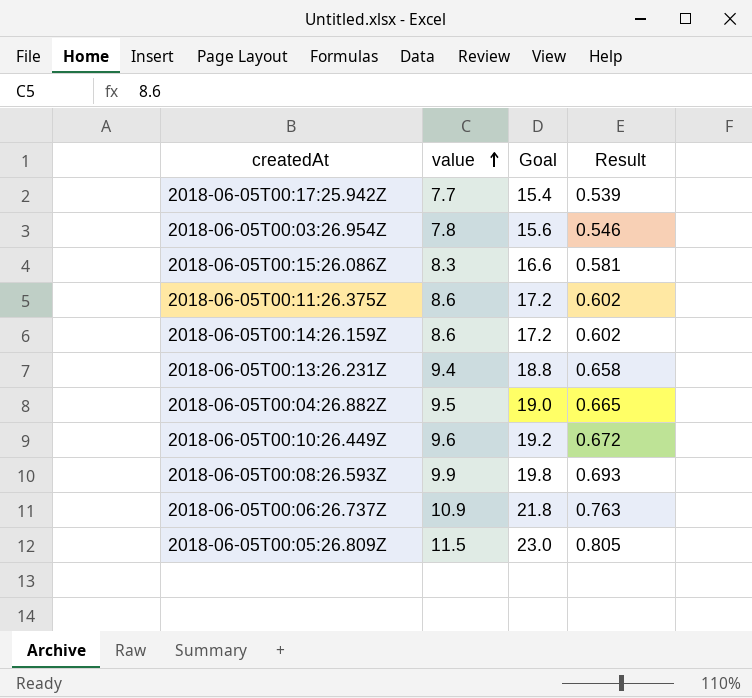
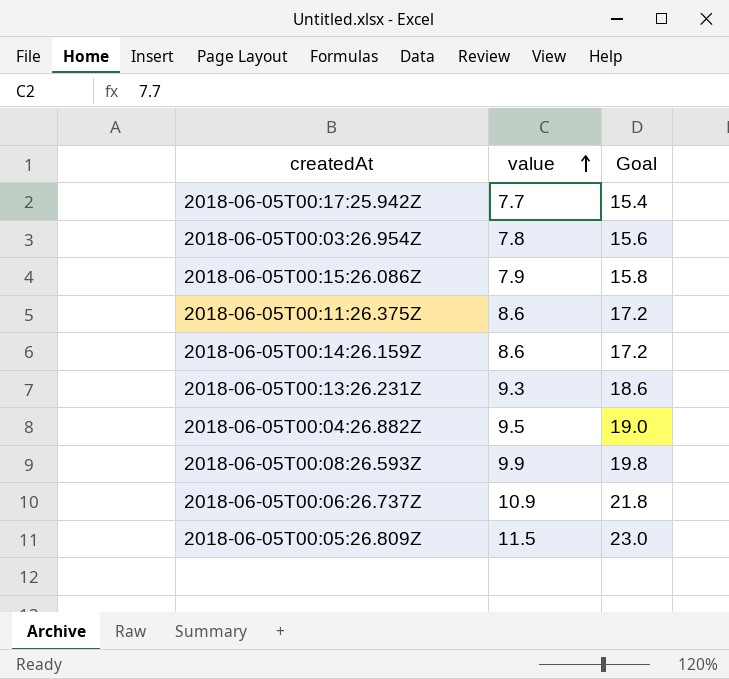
column Result | formula: [value] * 0.07 -> none
row 2018-06-05T00:10:26.449Z: 9.6 | 19.2 | 0.672 -> none
2018-06-05T00:15:26.086Z | value: 8.3 -> 7.9
2018-06-05T00:15:26.086Z | Goal: 16.6 -> 15.8
2018-06-05T00:13:26.231Z | value: 9.4 -> 9.3
2018-06-05T00:13:26.231Z | Goal: 18.8 -> 18.6

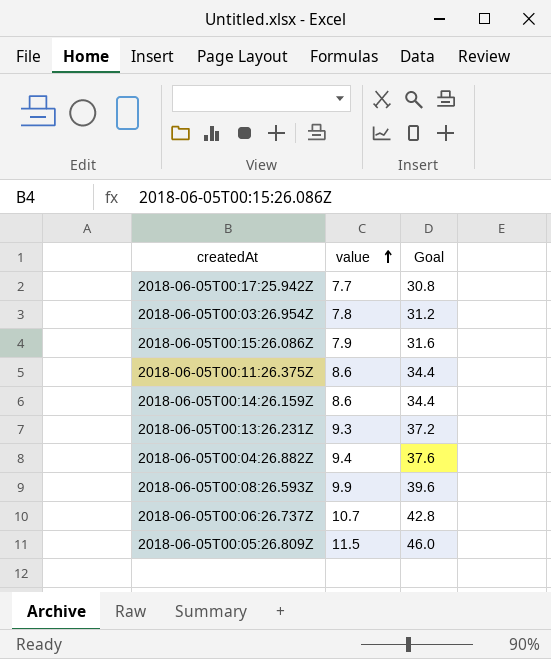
column Goal | formula: [value] * 2 -> [value] * 4
2018-06-05T00:04:26.882Z | value: 9.5 -> 9.4
2018-06-05T00:06:26.737Z | value: 10.9 -> 10.7

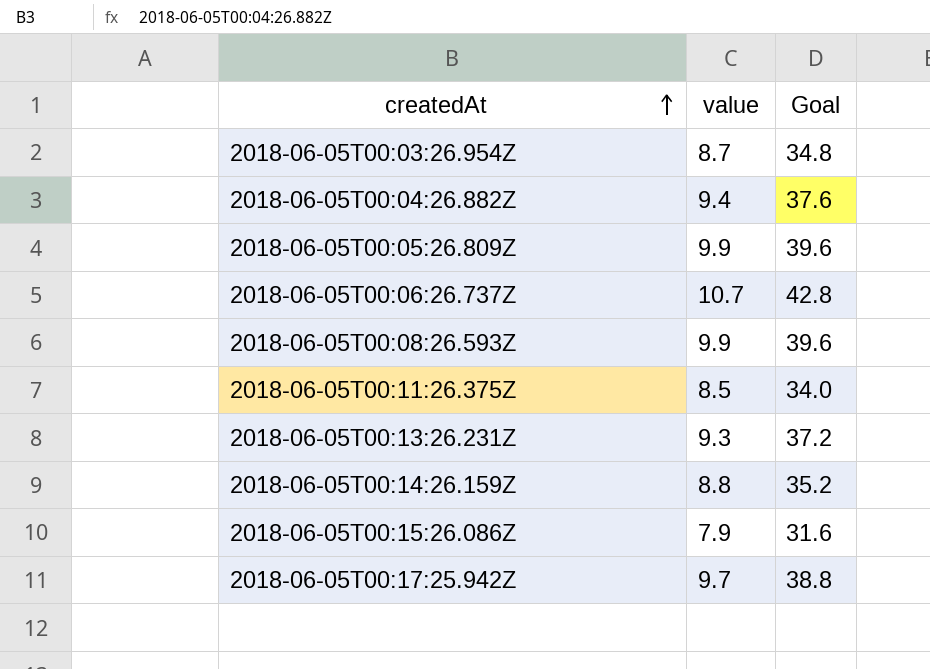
row order: value ascending -> createdAt ascending
2018-06-05T00:03:26.954Z | value: 7.8 -> 8.7
2018-06-05T00:03:26.954Z | Goal: 31.2 -> 34.8
2018-06-05T00:05:26.809Z | value: 11.5 -> 9.9
2018-06-05T00:05:26.809Z | Goal: 46.0 -> 39.6
2018-06-05T00:11:26.375Z | value: 8.6 -> 8.5
2018-06-05T00:11:26.375Z | Goal: 34.4 -> 34.0
2018-06-05T00:14:26.159Z | value: 8.6 -> 8.8
2018-06-05T00:14:26.159Z | Goal: 34.4 -> 35.2
2018-06-05T00:17:25.942Z | value: 7.7 -> 9.7
2018-06-05T00:17:25.942Z | Goal: 30.8 -> 38.8

